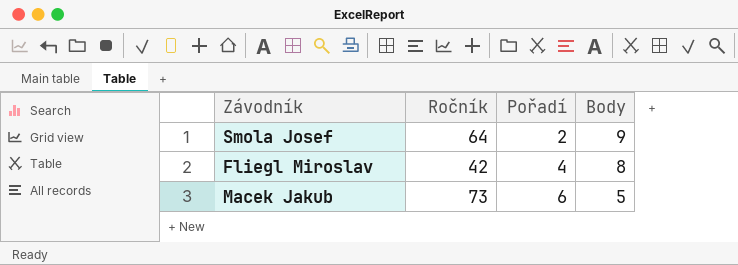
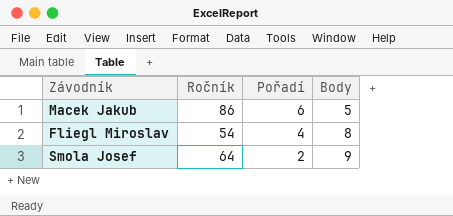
row order: Pořadí ascending -> Pořadí descending
Macek Jakub | Ročník: 73 -> 86
Fliegl Miroslav | Ročník: 42 -> 54

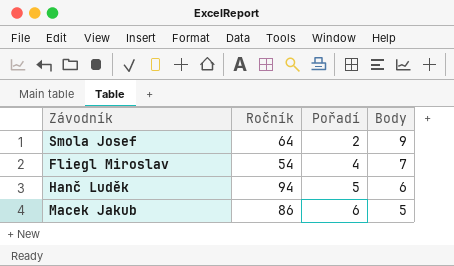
row order: Pořadí descending -> Pořadí ascending
Fliegl Miroslav | Body: 8 -> 7
row Hanč Luděk: none -> 94 | 5 | 6

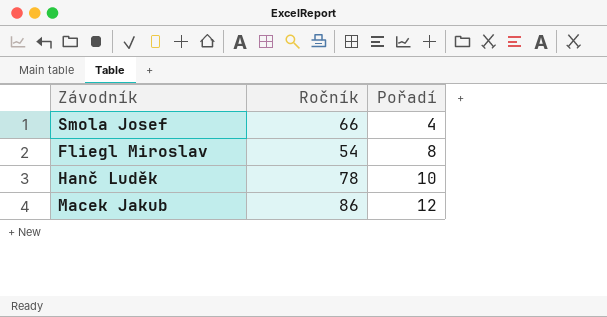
column Body | position: 4 -> none
Smola Josef | Ročník: 64 -> 66
Smola Josef | Pořadí: 2 -> 4
Fliegl Miroslav | Pořadí: 4 -> 8
Hanč Luděk | Ročník: 94 -> 78
Hanč Luděk | Pořadí: 5 -> 10
Macek Jakub | Pořadí: 6 -> 12

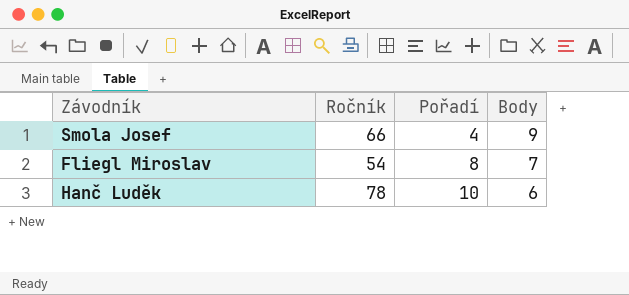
column Body | position: none -> 4
row Macek Jakub: 86 | 12 -> none

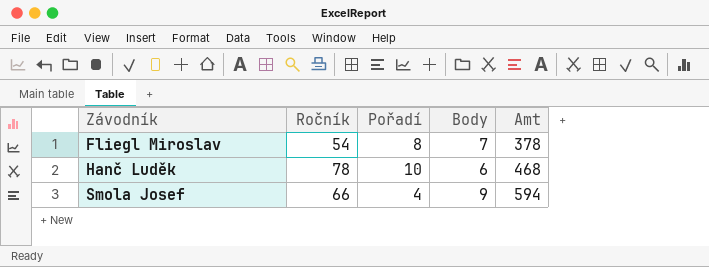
row order: Pořadí ascending -> Závodník ascending
column Amt | formula: none -> [Ročník] * [Body]

